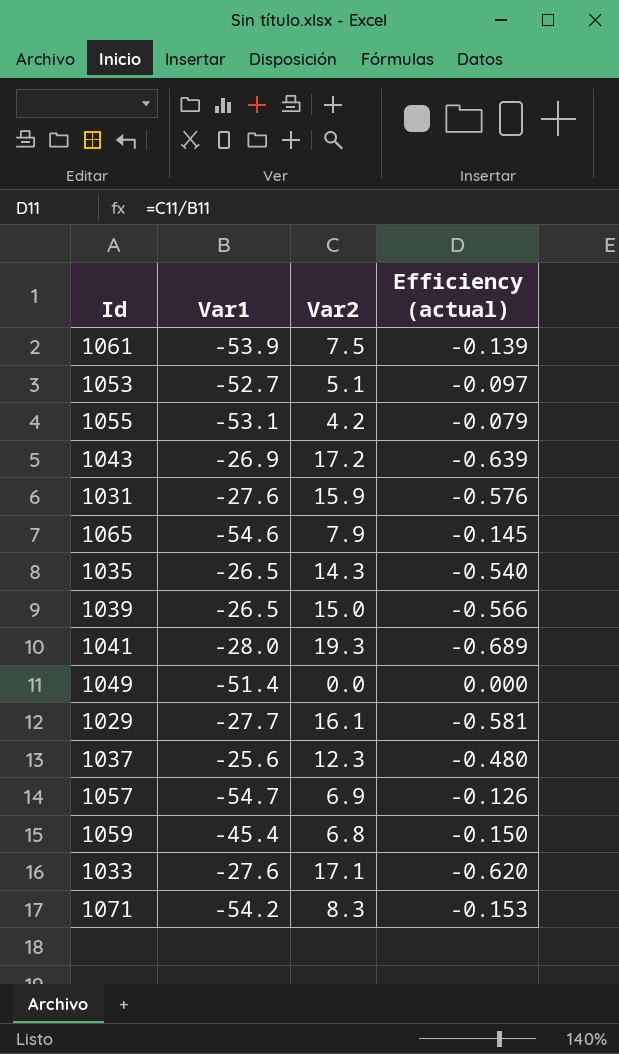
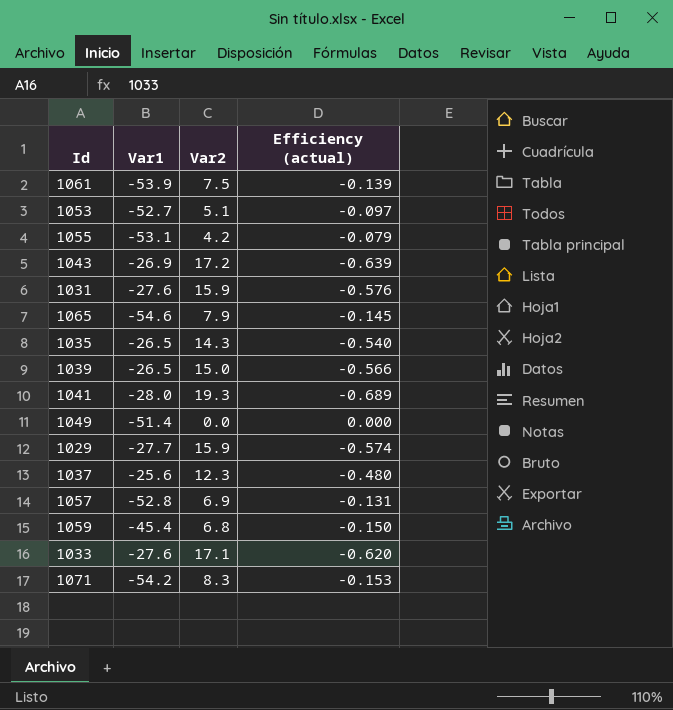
1029 | Var2: 16.1 -> 15.9
1029 | Efficiency (actual): -0.581 -> -0.574
1057 | Var1: -54.7 -> -52.8
1057 | Efficiency (actual): -0.126 -> -0.131

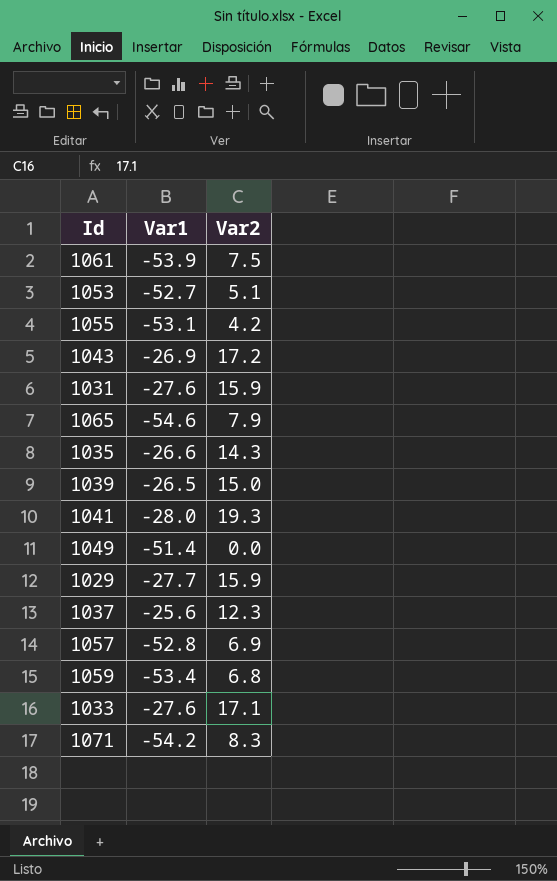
column Efficiency (actual) | formula: [Var2] / [Var1] -> none
1035 | Var1: -26.5 -> -26.6
1059 | Var1: -45.4 -> -53.4

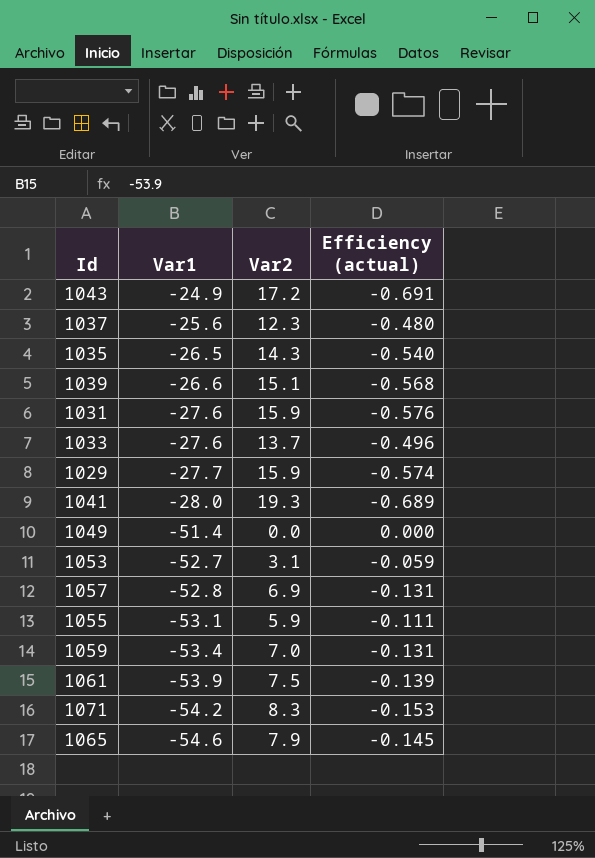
row order: none -> Var1 descending
column Efficiency (actual) | formula: none -> [Var2] / [Var1]
1043 | Var1: -26.9 -> -24.9
1035 | Var1: -26.6 -> -26.5
1039 | Var1: -26.5 -> -26.6
1039 | Var2: 15.0 -> 15.1
1033 | Var2: 17.1 -> 13.7
1053 | Var2: 5.1 -> 3.1
1055 | Var2: 4.2 -> 5.9
1059 | Var2: 6.8 -> 7.0

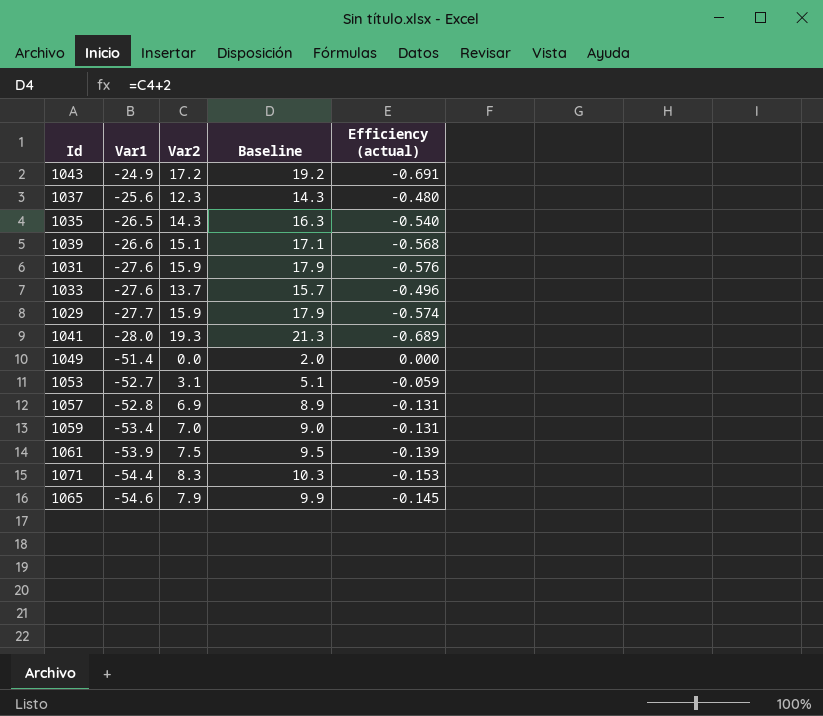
column Baseline | formula: none -> [Var2] + 2
row 1055: -53.1 | 5.9 | -0.111 -> none
1071 | Var1: -54.2 -> -54.4

